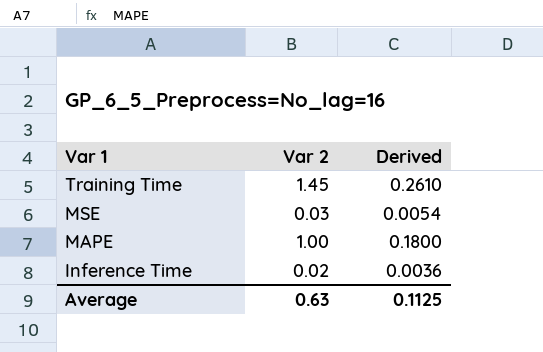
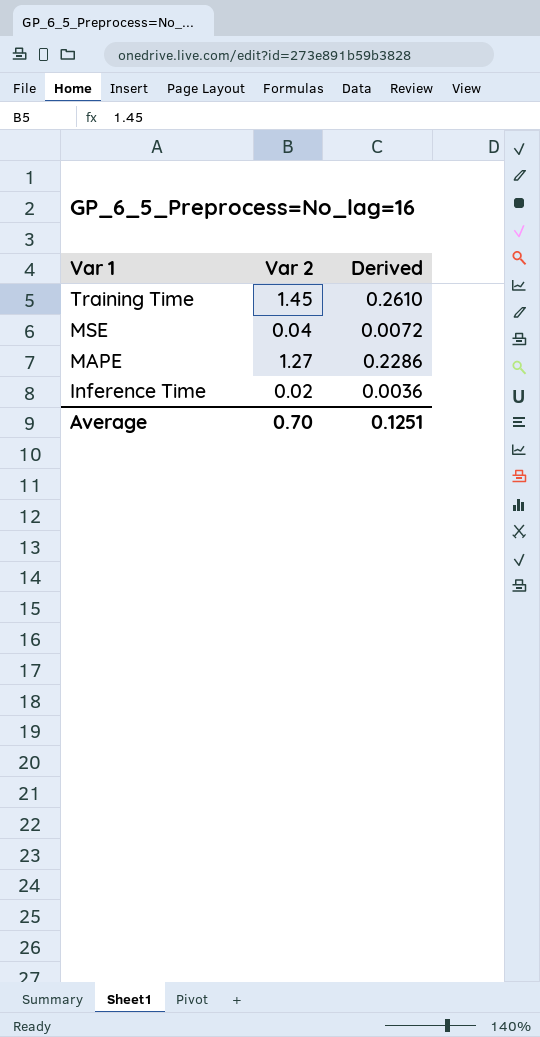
MSE | Var 2: 0.03 -> 0.04
MSE | Derived: 0.0054 -> 0.0072
MAPE | Var 2: 1.00 -> 1.27
MAPE | Derived: 0.1800 -> 0.2286
Average | Var 2: 0.63 -> 0.70
Average | Derived: 0.1125 -> 0.1251

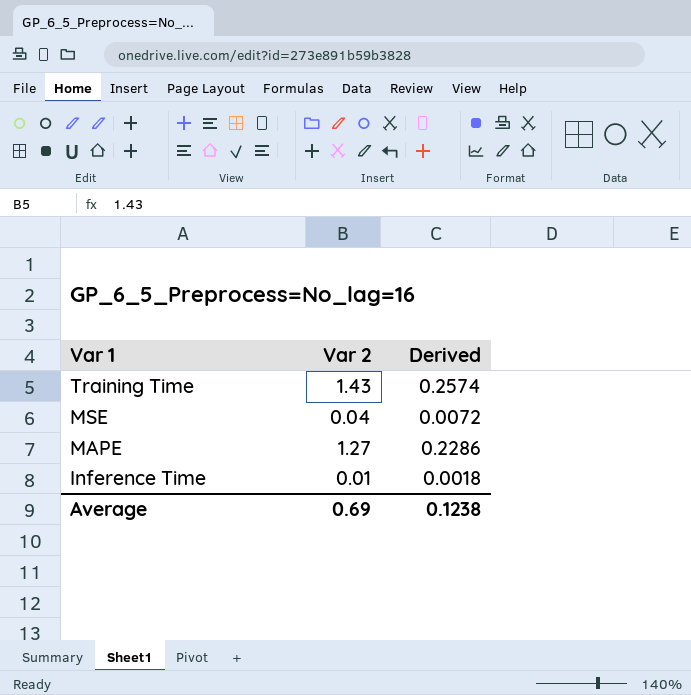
Training Time | Var 2: 1.45 -> 1.43
Training Time | Derived: 0.2610 -> 0.2574
Inference Time | Var 2: 0.02 -> 0.01
Inference Time | Derived: 0.0036 -> 0.0018
Average | Var 2: 0.70 -> 0.69
Average | Derived: 0.1251 -> 0.1238

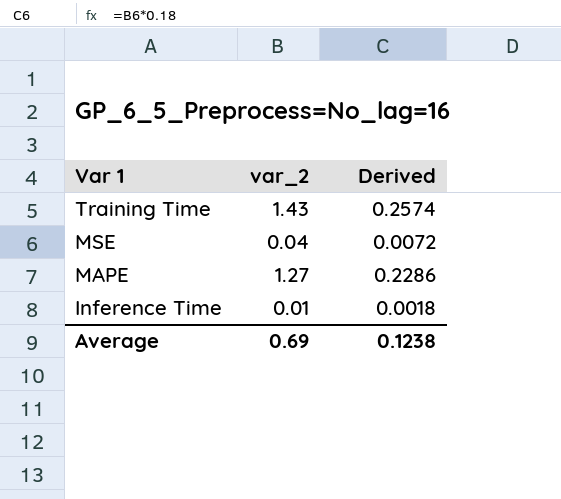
column name: Var 2 -> var_2

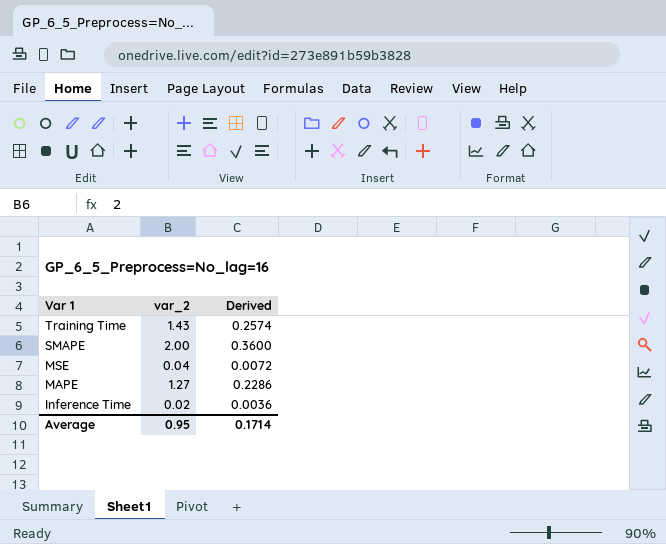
row SMAPE: none -> 2.00 | 0.3600
Inference Time | var_2: 0.01 -> 0.02
Inference Time | Derived: 0.0018 -> 0.0036
Average | var_2: 0.69 -> 0.95
Average | Derived: 0.1238 -> 0.1714

